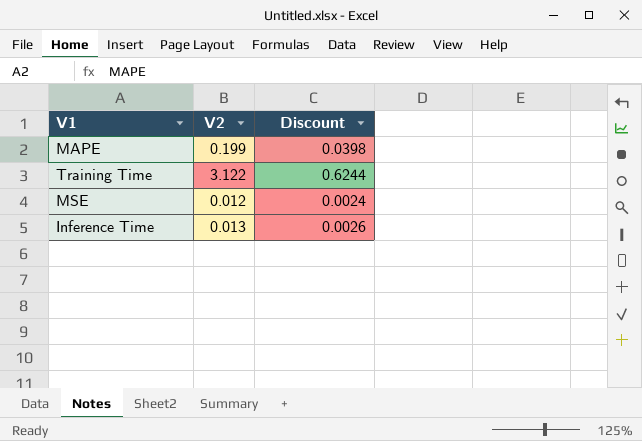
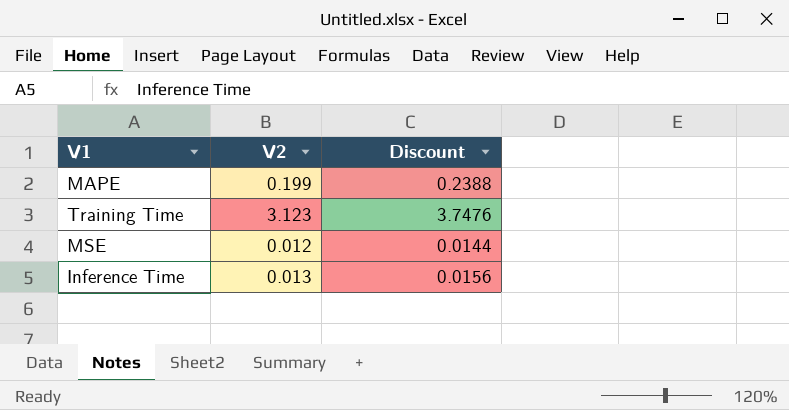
column Discount | formula: [V2] * 0.2 -> [V2] * 1.2
Training Time | V2: 3.122 -> 3.123

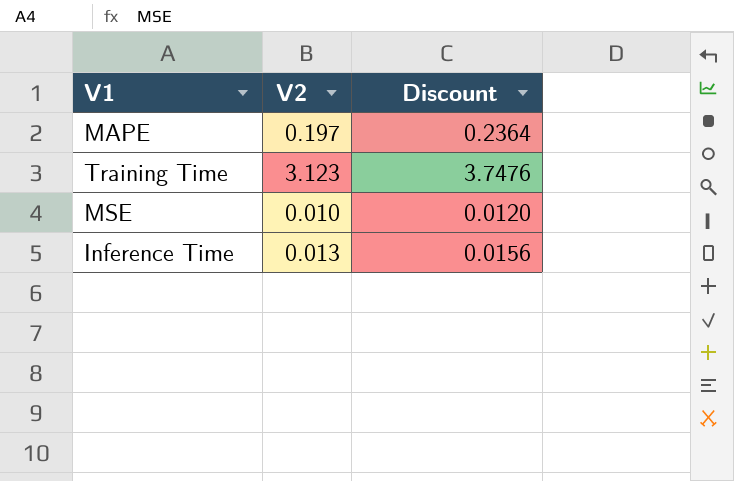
MAPE | V2: 0.199 -> 0.197
MAPE | Discount: 0.2388 -> 0.2364
MSE | V2: 0.012 -> 0.010
MSE | Discount: 0.0144 -> 0.0120

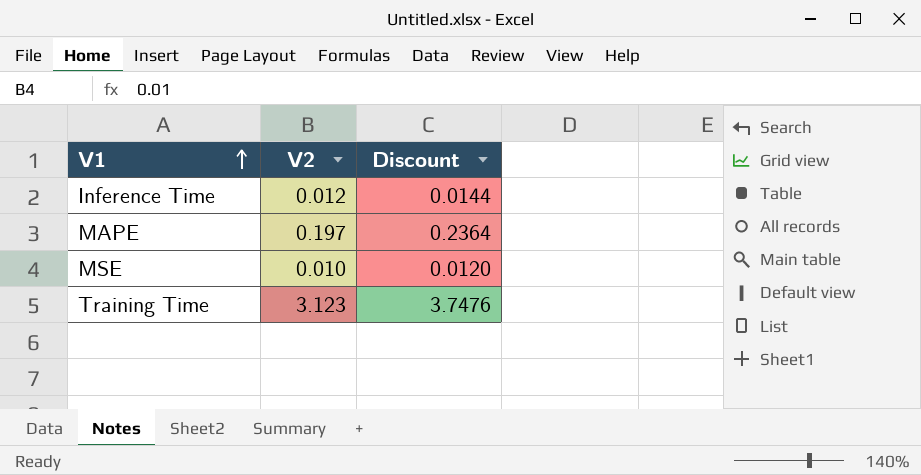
row order: none -> V1 ascending
Inference Time | V2: 0.013 -> 0.012
Inference Time | Discount: 0.0156 -> 0.0144

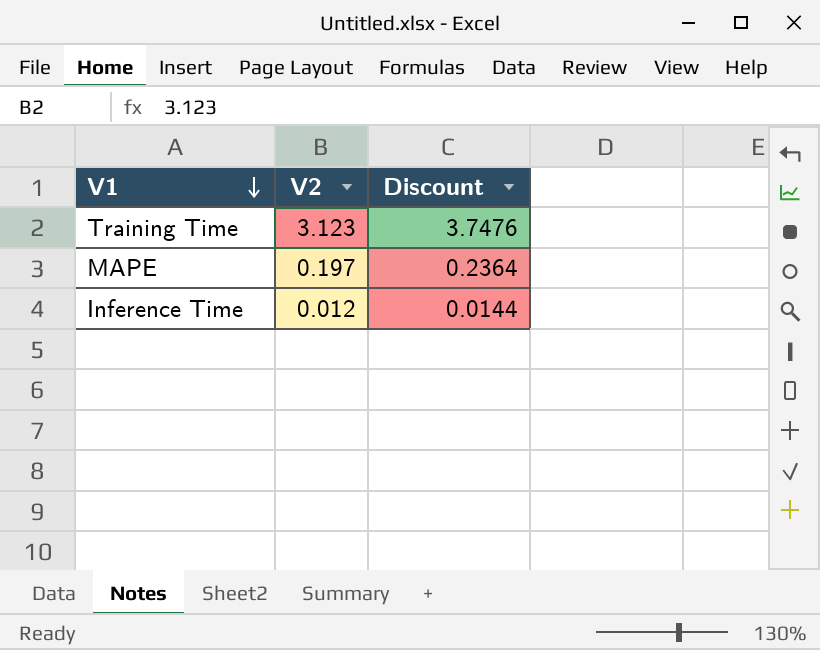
row order: V1 ascending -> V1 descending
row MSE: 0.010 | 0.0120 -> none

